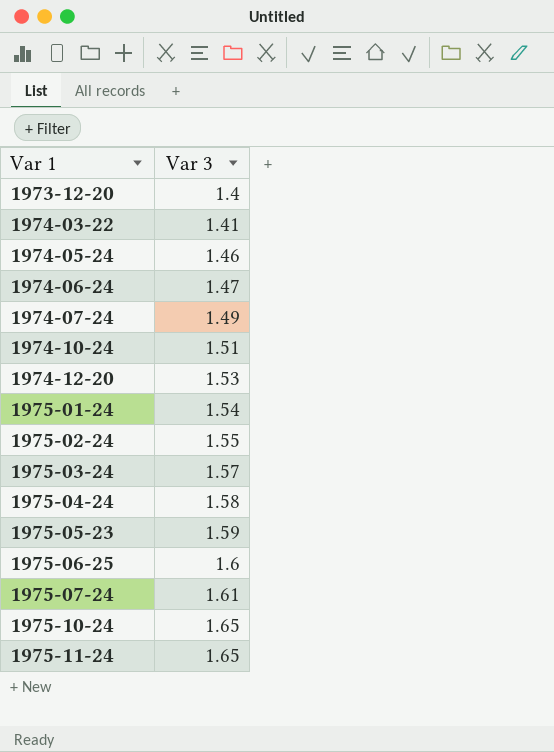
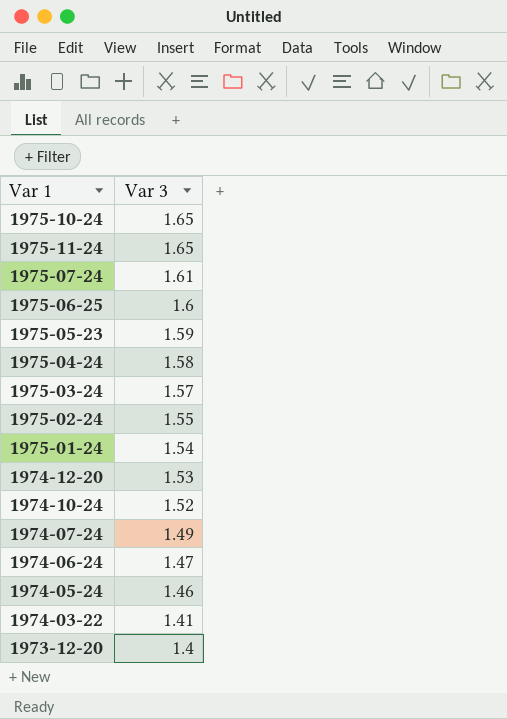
row order: Var 1 ascending -> Var 3 descending
1974-10-24 | Var 3: 1.51 -> 1.52

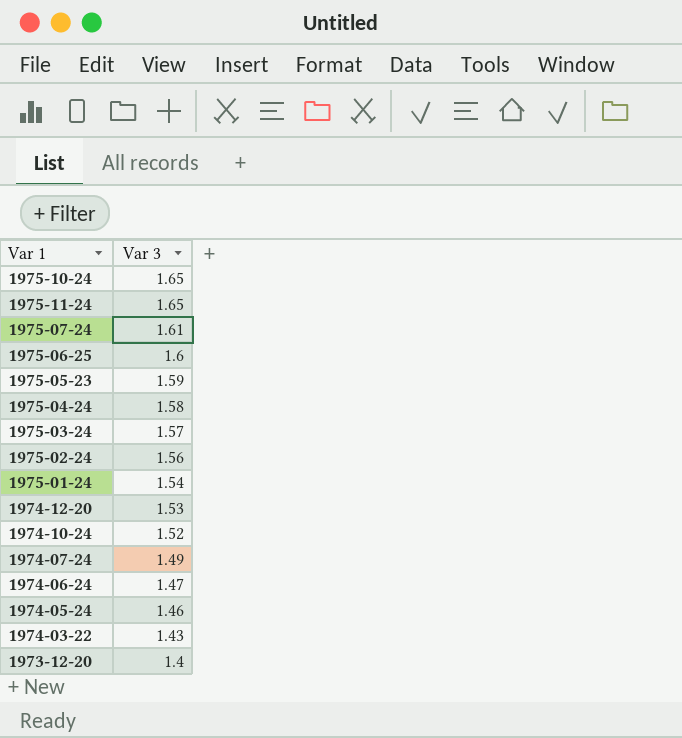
1975-02-24 | Var 3: 1.55 -> 1.56
1974-03-22 | Var 3: 1.41 -> 1.43

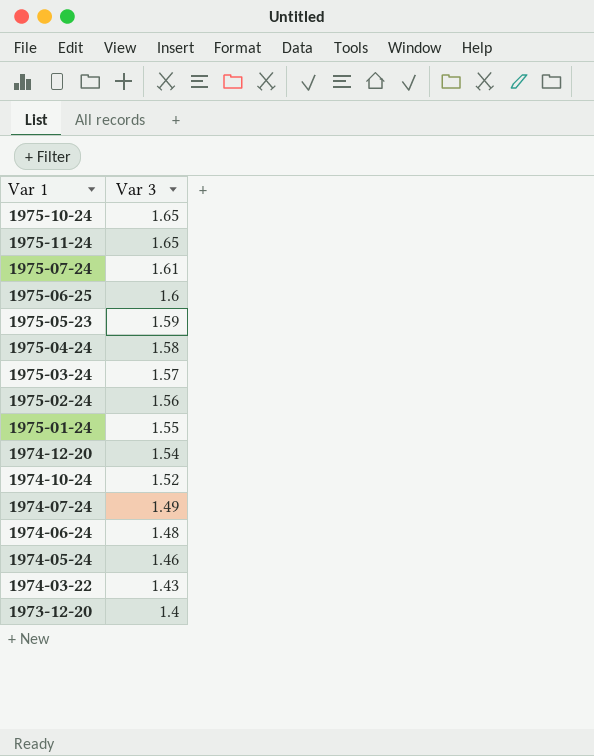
1975-01-24 | Var 3: 1.54 -> 1.55
1974-12-20 | Var 3: 1.53 -> 1.54
1974-06-24 | Var 3: 1.47 -> 1.48

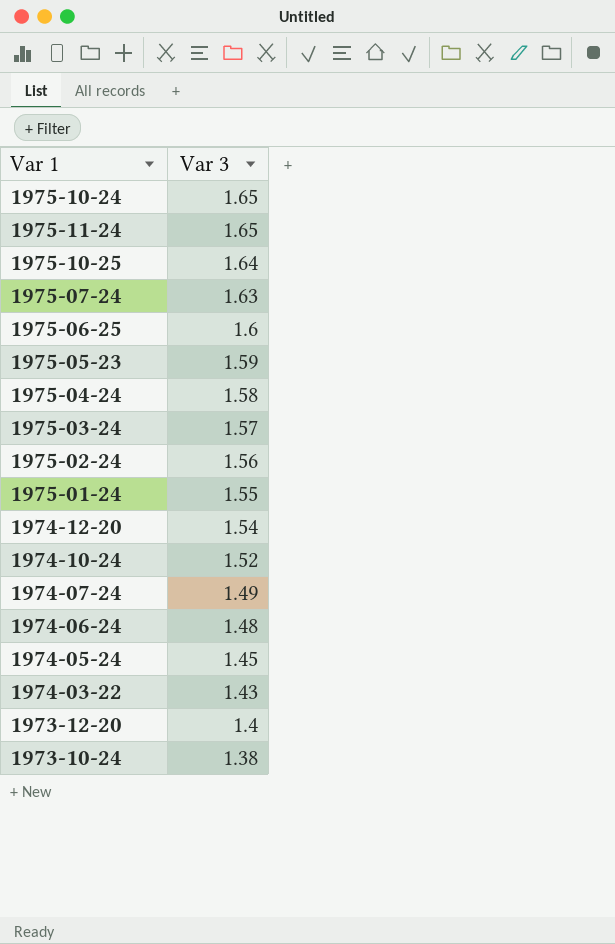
row 1975-10-25: none -> 1.64
1975-07-24 | Var 3: 1.61 -> 1.63
1974-05-24 | Var 3: 1.46 -> 1.45
row 1973-10-24: none -> 1.38

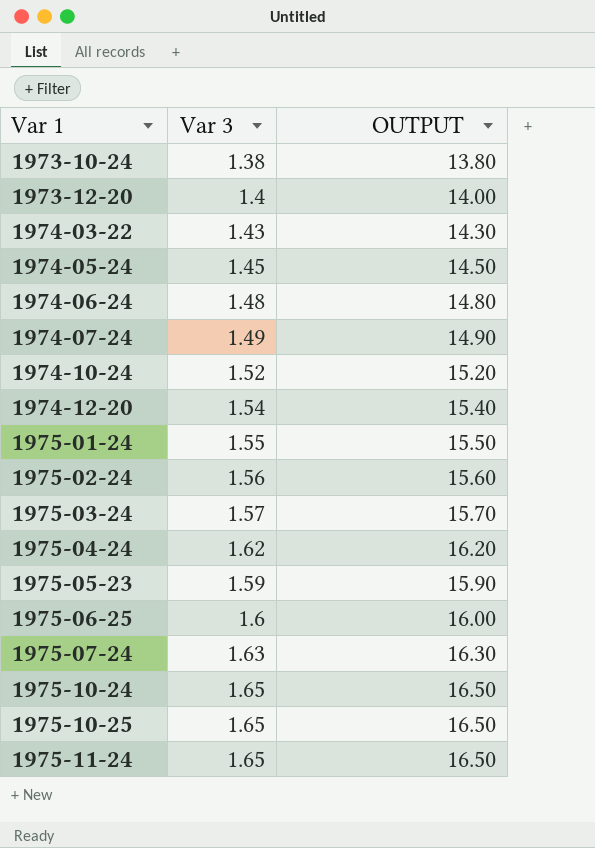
row order: Var 3 descending -> Var 1 ascending
column OUTPUT | formula: none -> [Var 3] * 10
1975-04-24 | Var 3: 1.58 -> 1.62
1975-10-25 | Var 3: 1.64 -> 1.65

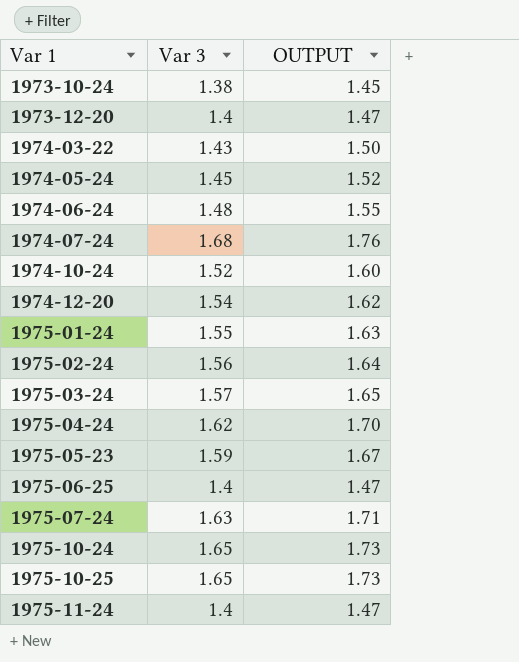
column OUTPUT | formula: [Var 3] * 10 -> [Var 3] * 1.05
1974-07-24 | Var 3: 1.49 -> 1.68
1975-06-25 | Var 3: 1.6 -> 1.4
1975-11-24 | Var 3: 1.65 -> 1.4

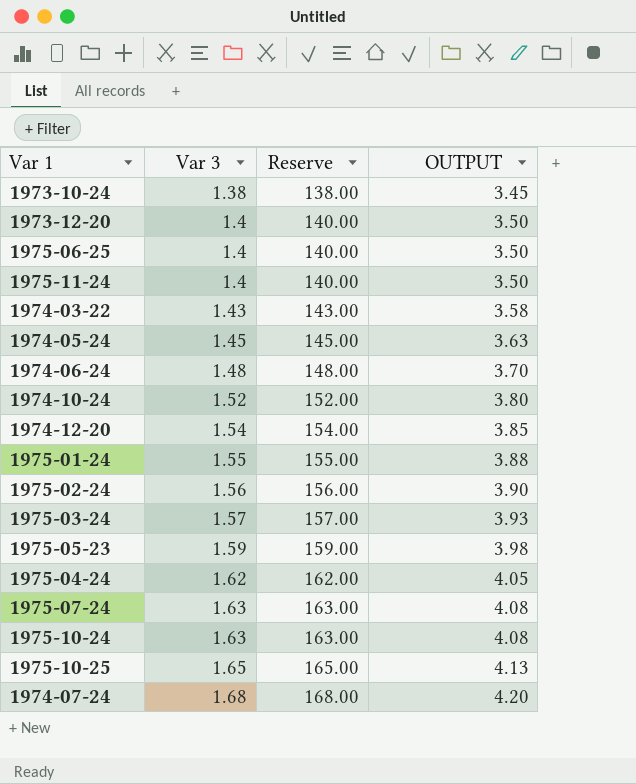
row order: Var 1 ascending -> Var 3 ascending
column Reserve | formula: none -> [Var 3] * 100
column OUTPUT | formula: [Var 3] * 1.05 -> [Var 3] * 2.5
1975-10-24 | Var 3: 1.65 -> 1.63

